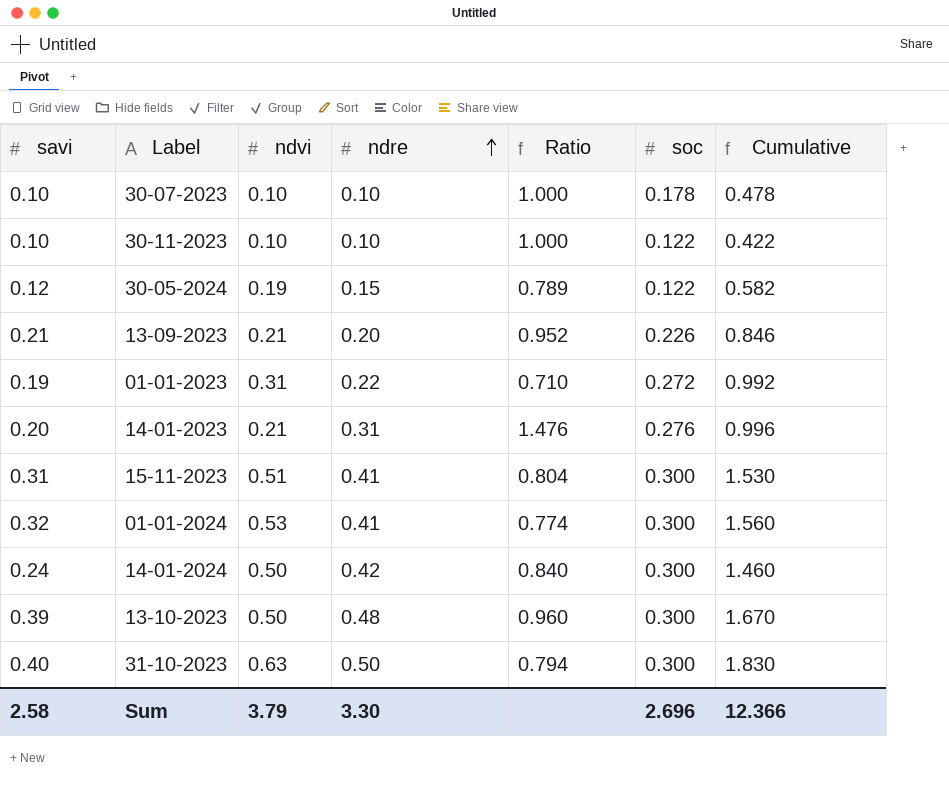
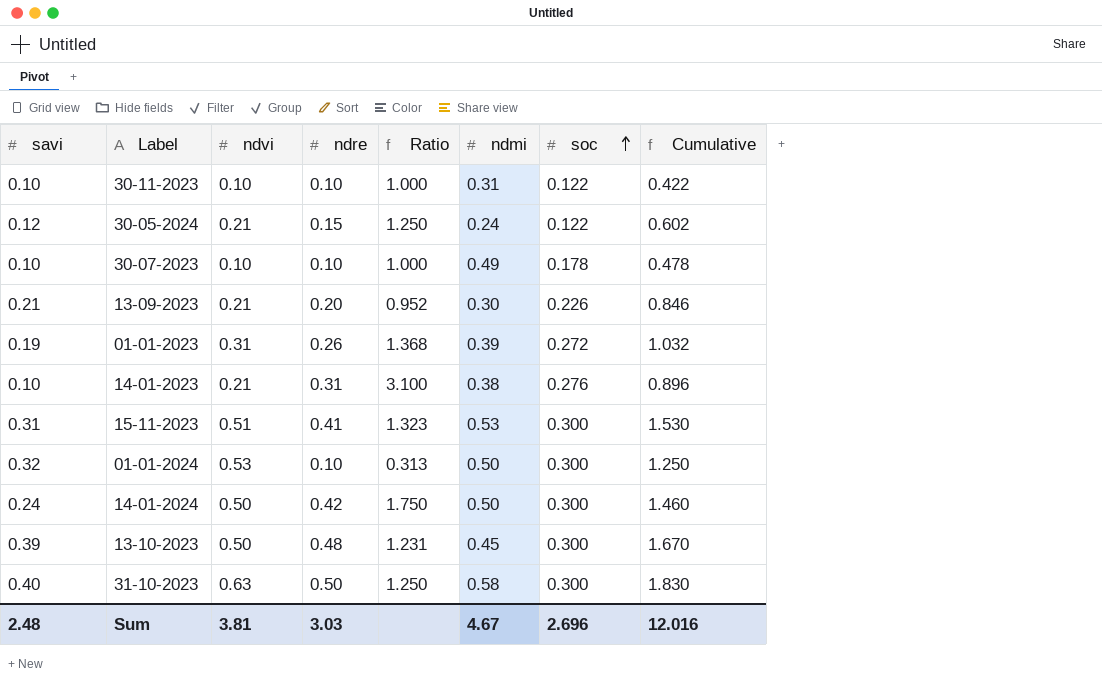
row order: ndre ascending -> soc ascending
column Ratio | formula: [ndre] / [ndvi] -> [ndre] / [savi]
column ndmi | position: none -> 6
30-05-2024 | ndvi: 0.19 -> 0.21
30-05-2024 | Cumulative: 0.582 -> 0.602
01-01-2023 | ndre: 0.22 -> 0.26
01-01-2023 | Cumulative: 0.992 -> 1.032
14-01-2023 | savi: 0.20 -> 0.10
14-01-2023 | Cumulative: 0.996 -> 0.896
01-01-2024 | ndre: 0.41 -> 0.10
01-01-2024 | Cumulative: 1.560 -> 1.250
Sum | savi: 2.58 -> 2.48
Sum | ndvi: 3.79 -> 3.81
Sum | ndre: 3.30 -> 3.03
Sum | Cumulative: 12.366 -> 12.016

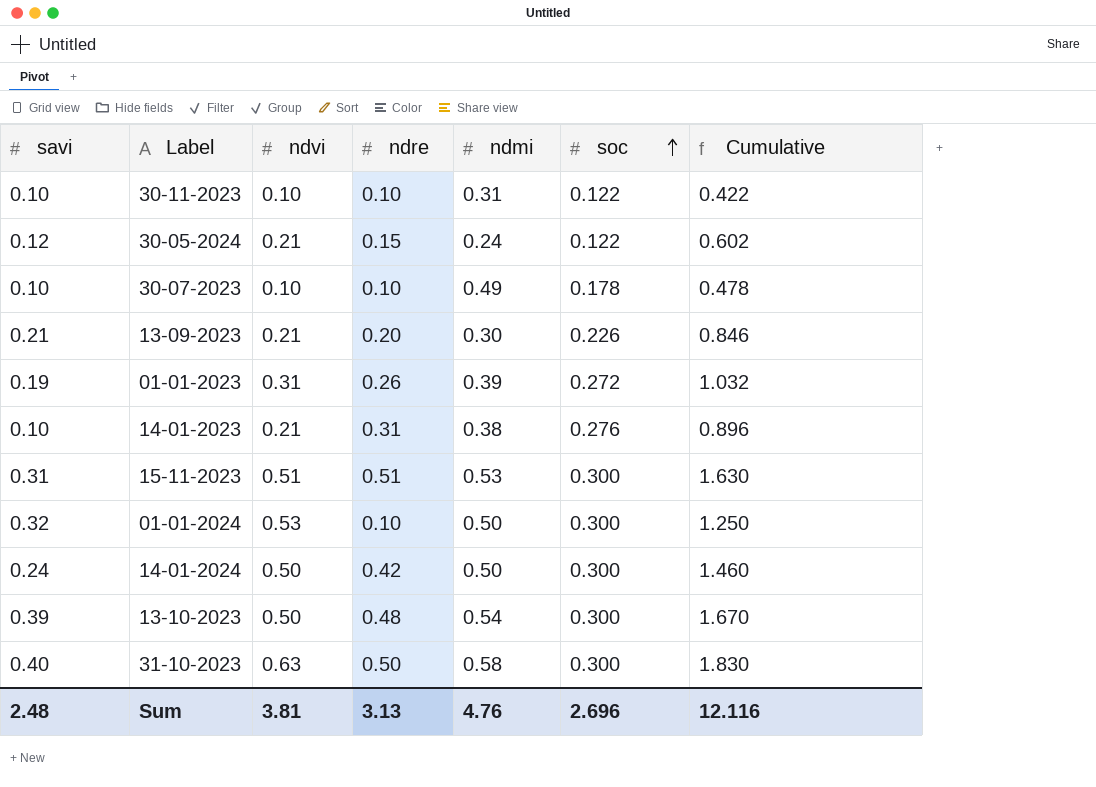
column Ratio | formula: [ndre] / [savi] -> none
15-11-2023 | ndre: 0.41 -> 0.51
15-11-2023 | Cumulative: 1.530 -> 1.630
13-10-2023 | ndmi: 0.45 -> 0.54
Sum | ndre: 3.03 -> 3.13
Sum | ndmi: 4.67 -> 4.76
Sum | Cumulative: 12.016 -> 12.116

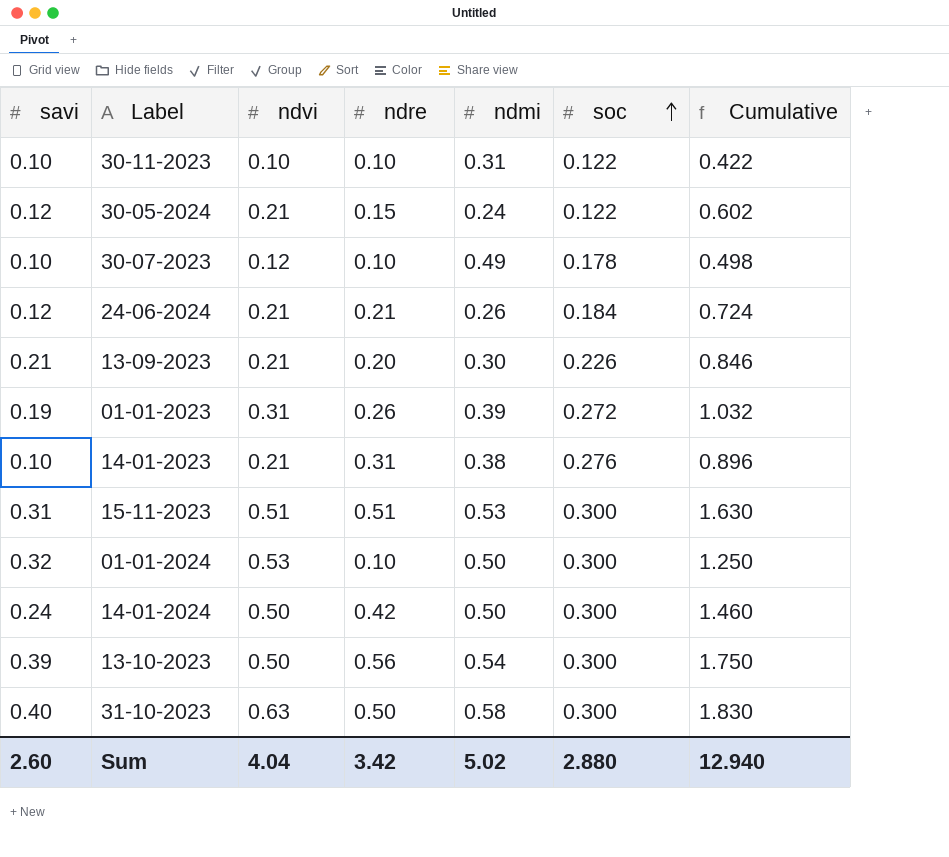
30-07-2023 | ndvi: 0.10 -> 0.12
30-07-2023 | Cumulative: 0.478 -> 0.498
row 24-06-2024: none -> 0.12 | 0.21 | 0.21 | 0.26 | 0.184 | 0.724
13-10-2023 | ndre: 0.48 -> 0.56
13-10-2023 | Cumulative: 1.670 -> 1.750
Sum | savi: 2.48 -> 2.60
Sum | ndvi: 3.81 -> 4.04
Sum | ndre: 3.13 -> 3.42
Sum | ndmi: 4.76 -> 5.02
Sum | soc: 2.696 -> 2.880
Sum | Cumulative: 12.116 -> 12.940

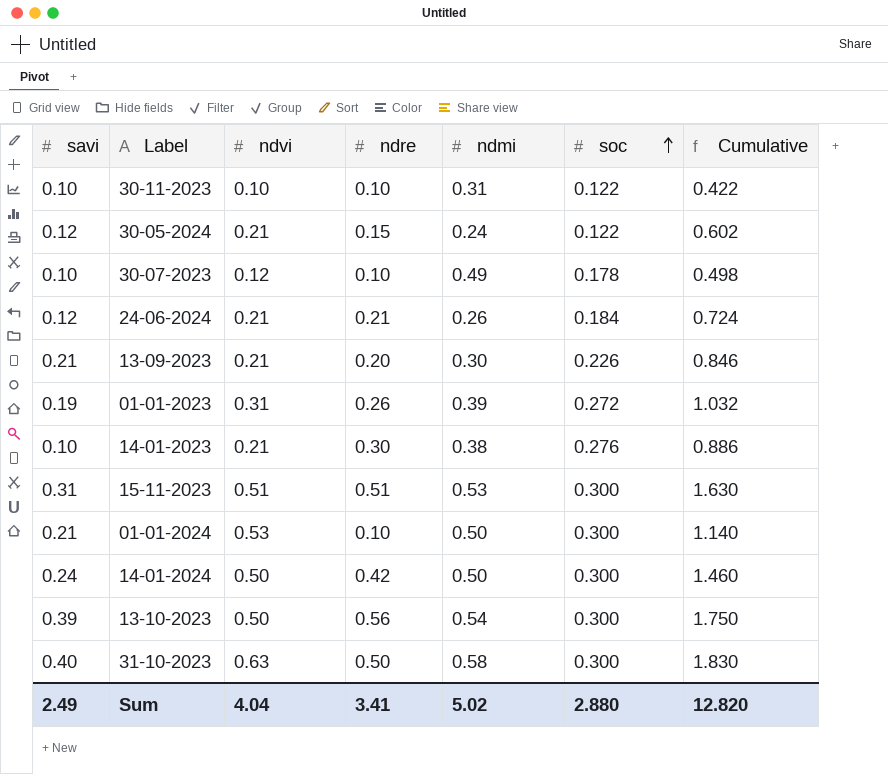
14-01-2023 | ndre: 0.31 -> 0.30
14-01-2023 | Cumulative: 0.896 -> 0.886
01-01-2024 | savi: 0.32 -> 0.21
01-01-2024 | Cumulative: 1.250 -> 1.140
Sum | savi: 2.60 -> 2.49
Sum | ndre: 3.42 -> 3.41
Sum | Cumulative: 12.940 -> 12.820

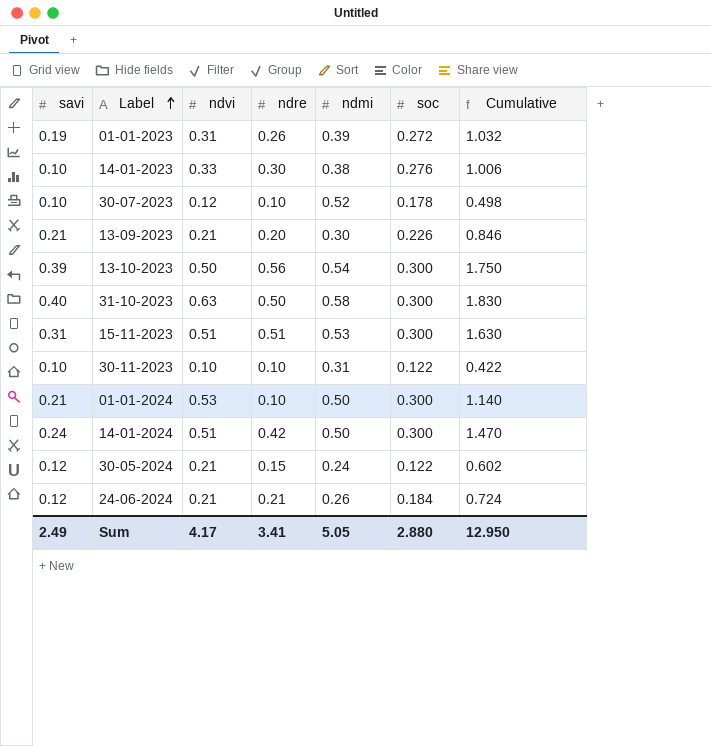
row order: soc ascending -> Label ascending
14-01-2023 | ndvi: 0.21 -> 0.33
14-01-2023 | Cumulative: 0.886 -> 1.006
30-07-2023 | ndmi: 0.49 -> 0.52
14-01-2024 | ndvi: 0.50 -> 0.51
14-01-2024 | Cumulative: 1.460 -> 1.470
Sum | ndvi: 4.04 -> 4.17
Sum | ndmi: 5.02 -> 5.05
Sum | Cumulative: 12.820 -> 12.950

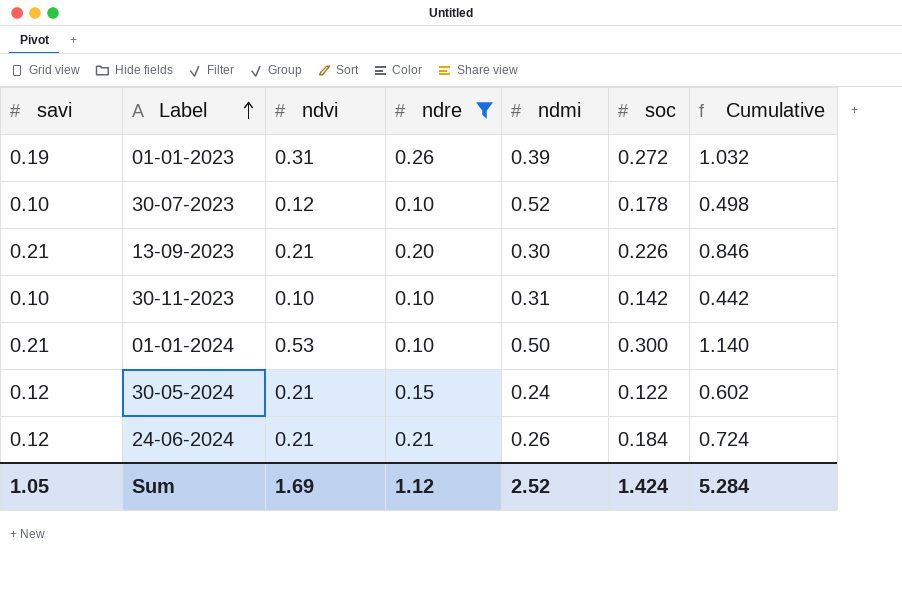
filter: none -> ndre <= 0.26
30-11-2023 | soc: 0.122 -> 0.142
30-11-2023 | Cumulative: 0.422 -> 0.442
Sum | savi: 2.49 -> 1.05
Sum | ndvi: 4.17 -> 1.69
Sum | ndre: 3.41 -> 1.12
Sum | ndmi: 5.05 -> 2.52
Sum | soc: 2.880 -> 1.424
Sum | Cumulative: 12.950 -> 5.284

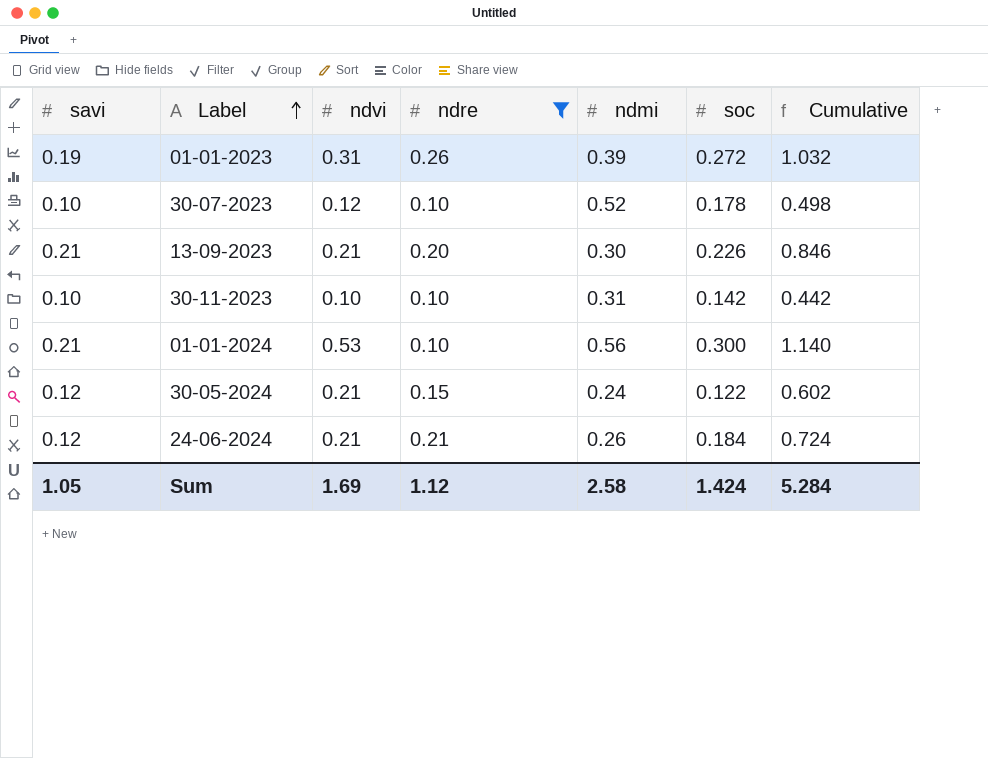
01-01-2024 | ndmi: 0.50 -> 0.56
Sum | ndmi: 2.52 -> 2.58

